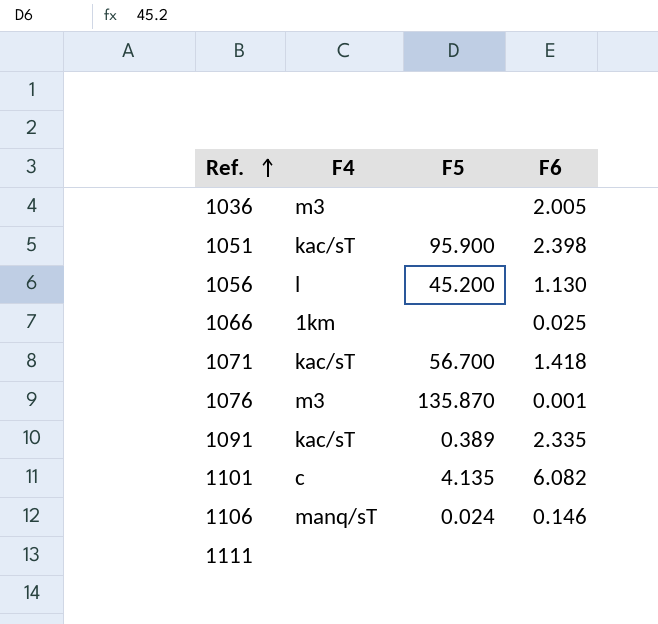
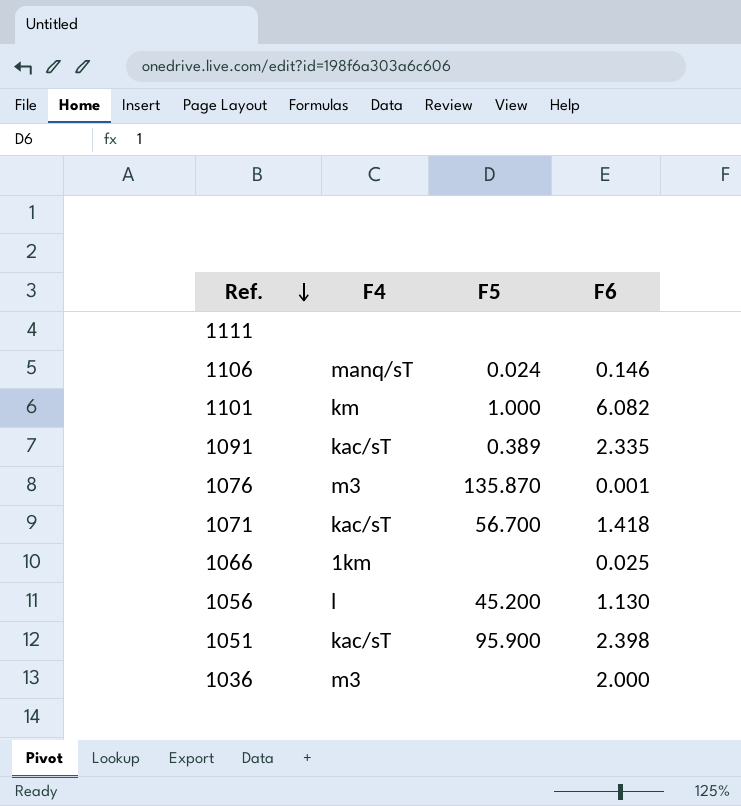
row order: Ref. ascending -> Ref. descending
1101 | F4: c -> km
1101 | F5: 4.135 -> 1.000
1036 | F6: 2.005 -> 2.000

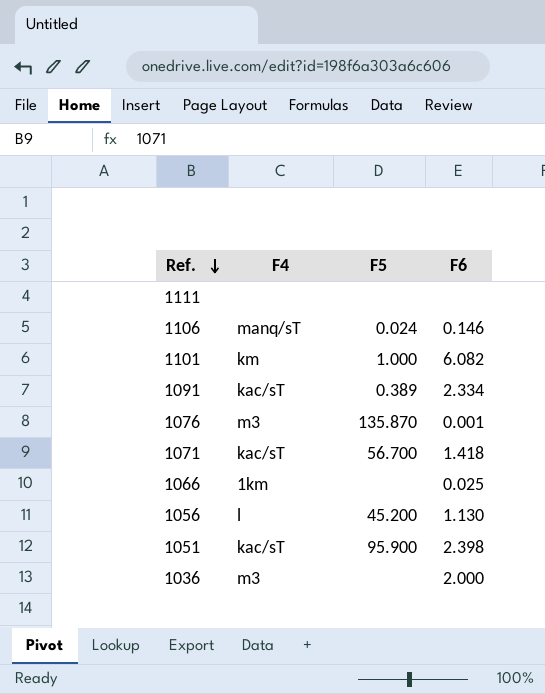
1091 | F6: 2.335 -> 2.334

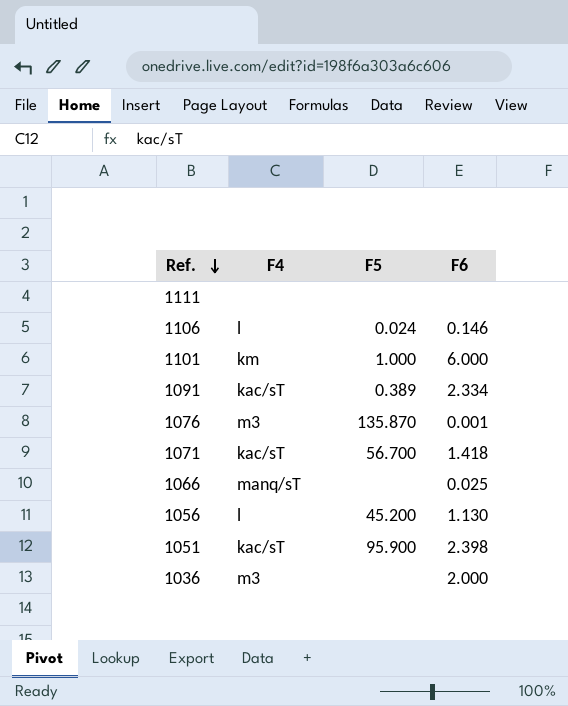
1106 | F4: manq/sT -> l
1101 | F6: 6.082 -> 6.000
1066 | F4: 1km -> manq/sT

